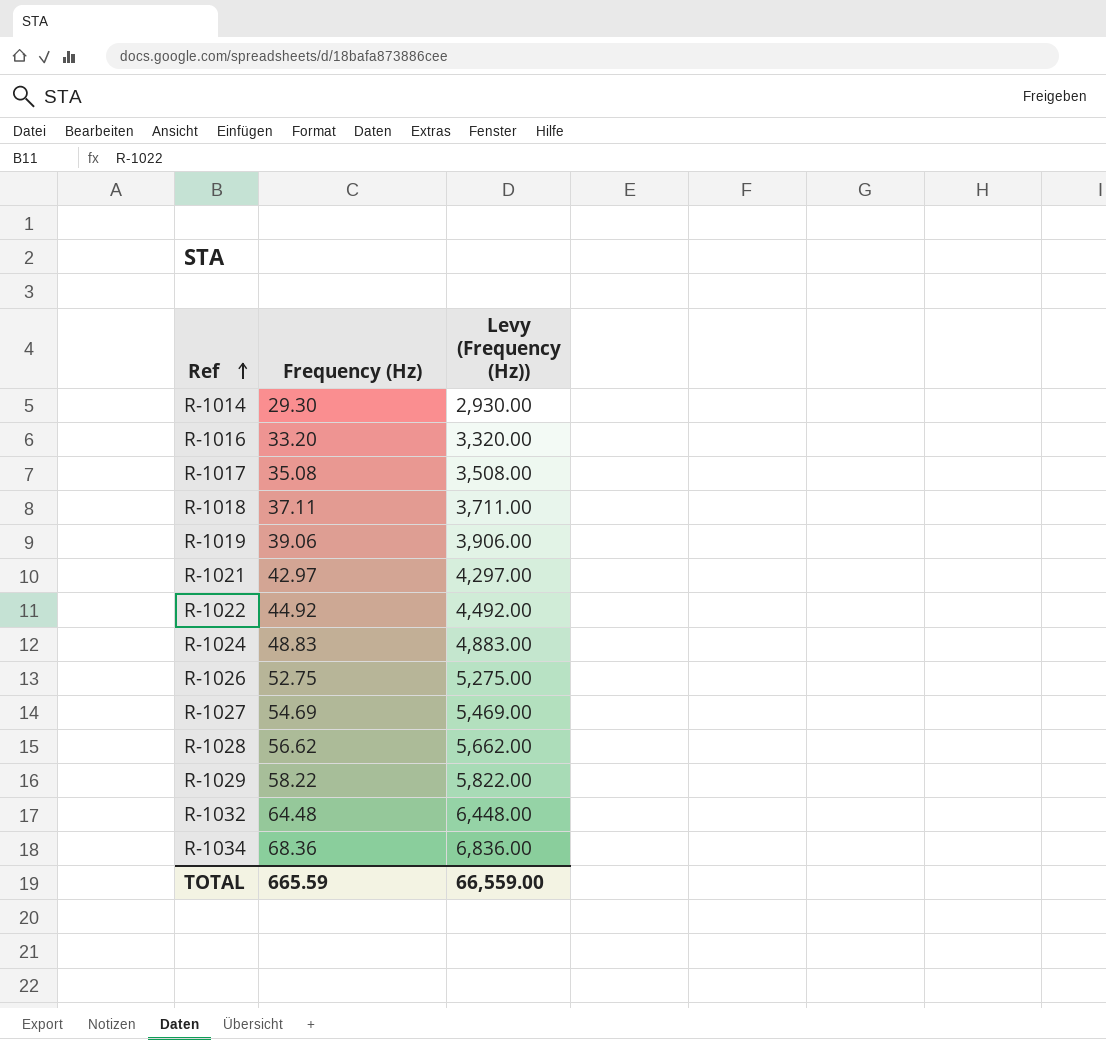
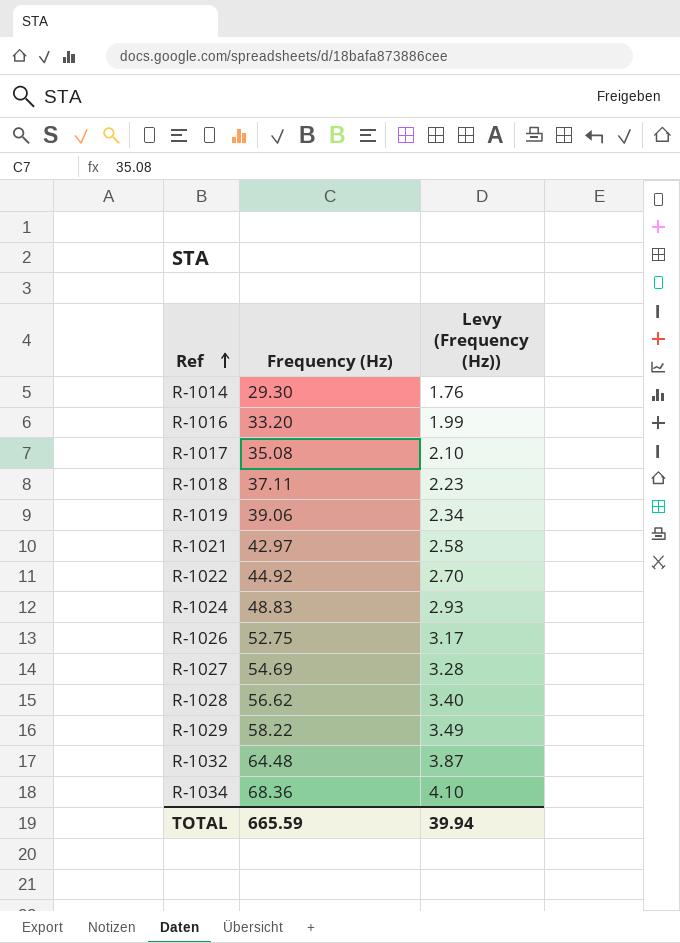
column Levy (Frequency (Hz)) | formula: [Frequency (Hz)] * 100 -> [Frequency (Hz)] * 0.06
TOTAL | Levy (Frequency (Hz)): 66,559.00 -> 39.94

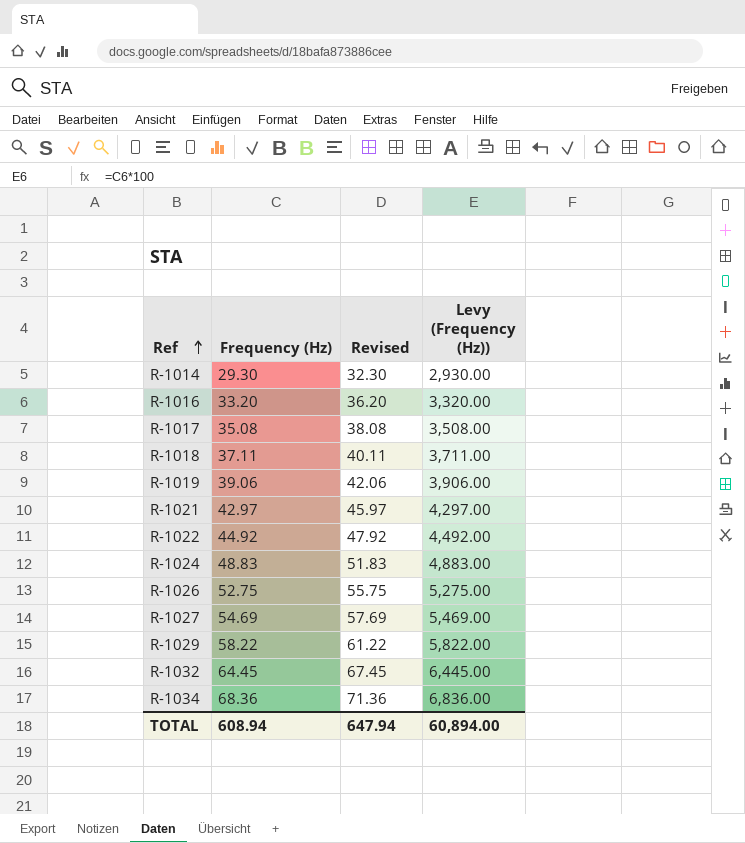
column Revised | formula: none -> [Frequency (Hz)] + 3
column Levy (Frequency (Hz)) | formula: [Frequency (Hz)] * 0.06 -> [Frequency (Hz)] * 100
row R-1028: 56.62 | 3.40 -> none
R-1032 | Frequency (Hz): 64.48 -> 64.45
TOTAL | Frequency (Hz): 665.59 -> 608.94
TOTAL | Levy (Frequency (Hz)): 39.94 -> 60,894.00

